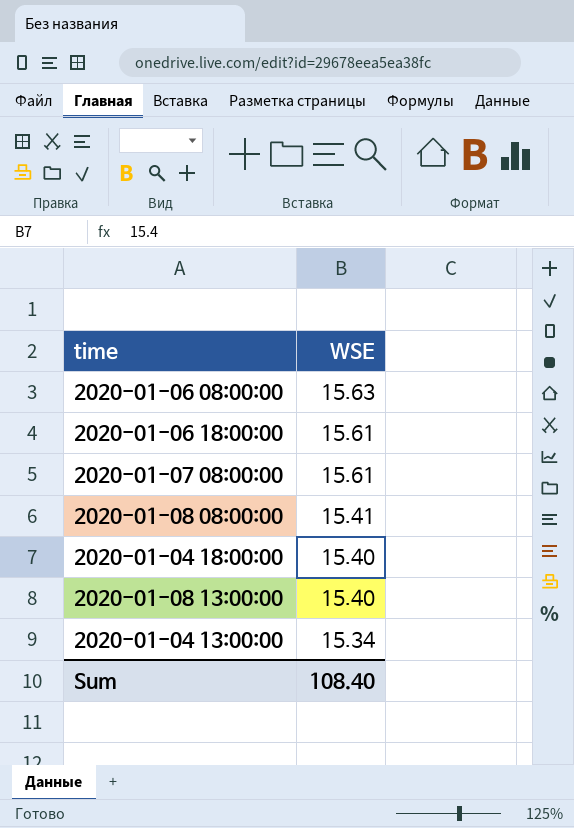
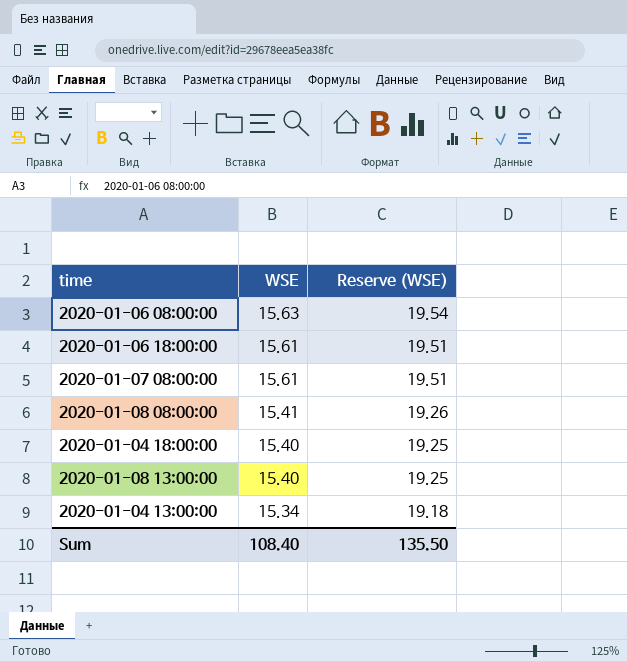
column Reserve (WSE) | formula: none -> [WSE] * 1.25

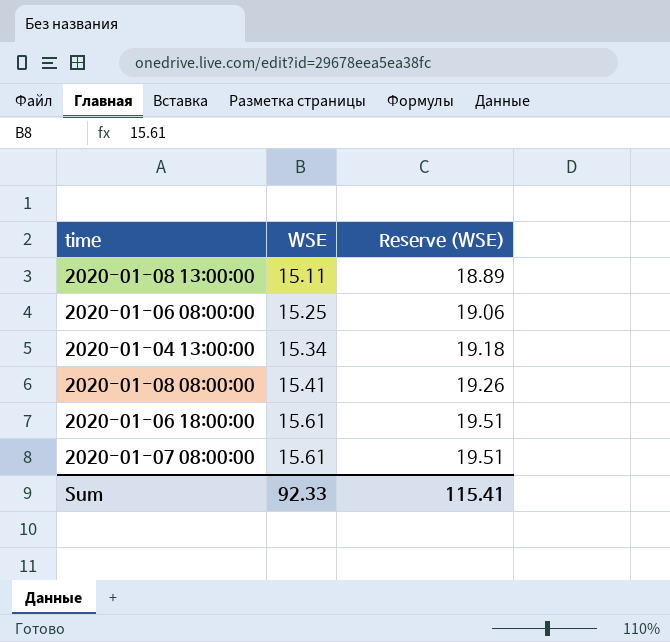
row order: WSE descending -> WSE ascending
row 2020-01-04 18:00:00: 15.40 | 19.25 -> none
2020-01-08 13:00:00 | WSE: 15.40 -> 15.11
2020-01-08 13:00:00 | Reserve (WSE): 19.25 -> 18.89
2020-01-06 08:00:00 | WSE: 15.63 -> 15.25
2020-01-06 08:00:00 | Reserve (WSE): 19.54 -> 19.06
Sum | WSE: 108.40 -> 92.33
Sum | Reserve (WSE): 135.50 -> 115.41

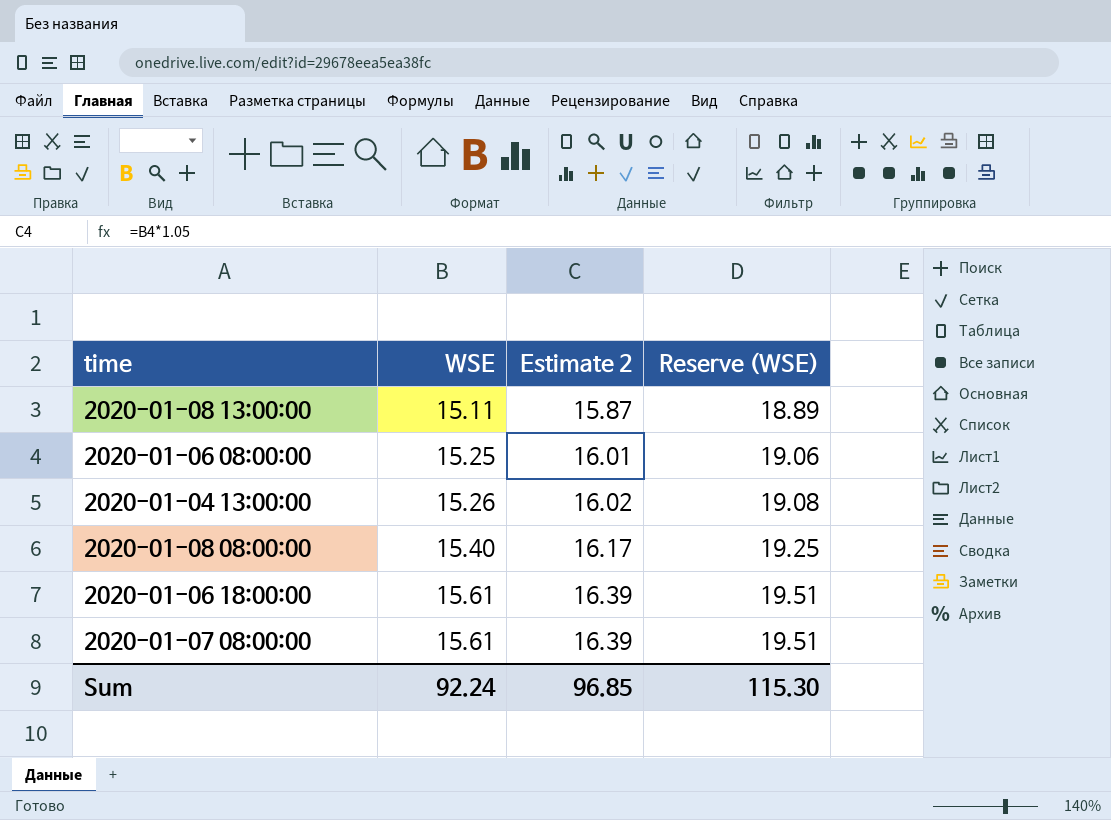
column Estimate 2 | formula: none -> [WSE] * 1.05
2020-01-04 13:00:00 | WSE: 15.34 -> 15.26
2020-01-04 13:00:00 | Reserve (WSE): 19.18 -> 19.08
2020-01-08 08:00:00 | WSE: 15.41 -> 15.40
2020-01-08 08:00:00 | Reserve (WSE): 19.26 -> 19.25
Sum | WSE: 92.33 -> 92.24
Sum | Reserve (WSE): 115.41 -> 115.30

